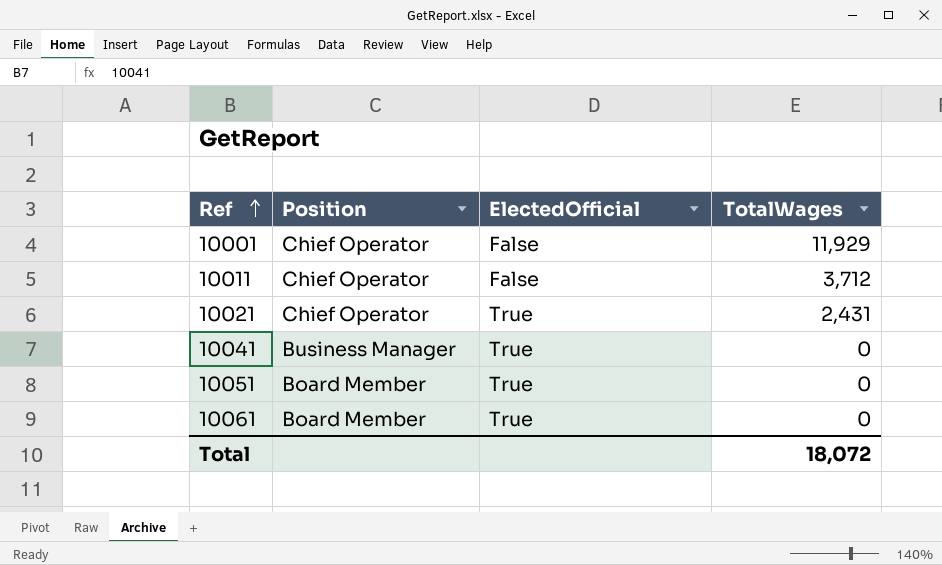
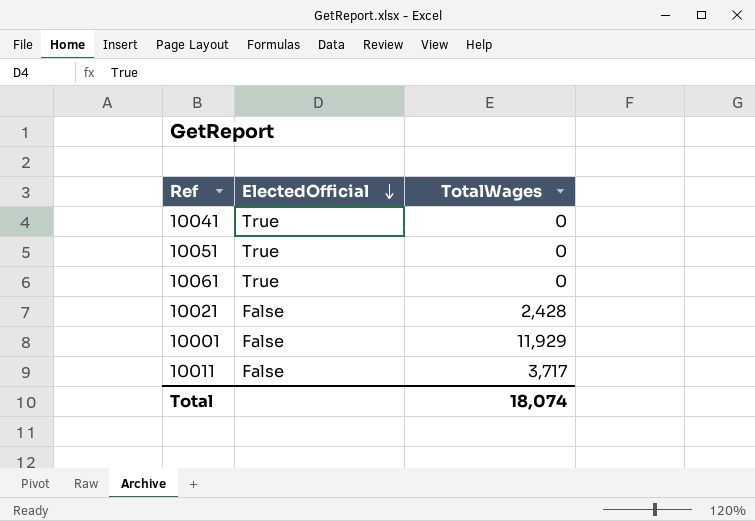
row order: Ref ascending -> ElectedOfficial descending
column Position | position: 2 -> none
10021 | ElectedOfficial: True -> False
10021 | TotalWages: 2,431 -> 2,428
10011 | TotalWages: 3,712 -> 3,717
Total | TotalWages: 18,072 -> 18,074

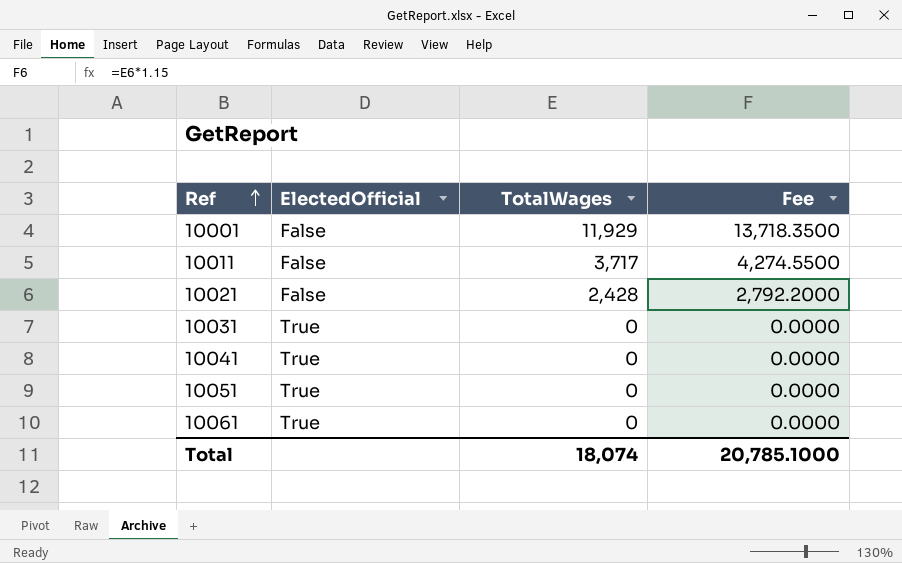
row order: ElectedOfficial descending -> Ref ascending
column Fee | formula: none -> [TotalWages] * 1.15
row 10031: none -> True | 0 | 0.0000

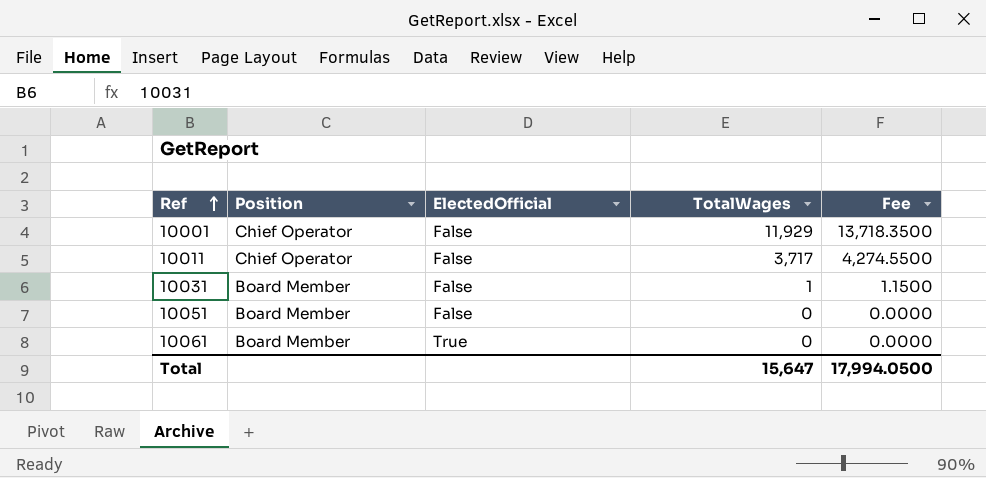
column Position | position: none -> 2
row 10021: False | 2,428 | 2,792.2000 -> none
row 10041: True | 0 | 0.0000 -> none
10031 | ElectedOfficial: True -> False
10031 | TotalWages: 0 -> 1
10031 | Fee: 0.0000 -> 1.1500
10051 | ElectedOfficial: True -> False
Total | TotalWages: 18,074 -> 15,647
Total | Fee: 20,785.1000 -> 17,994.0500

